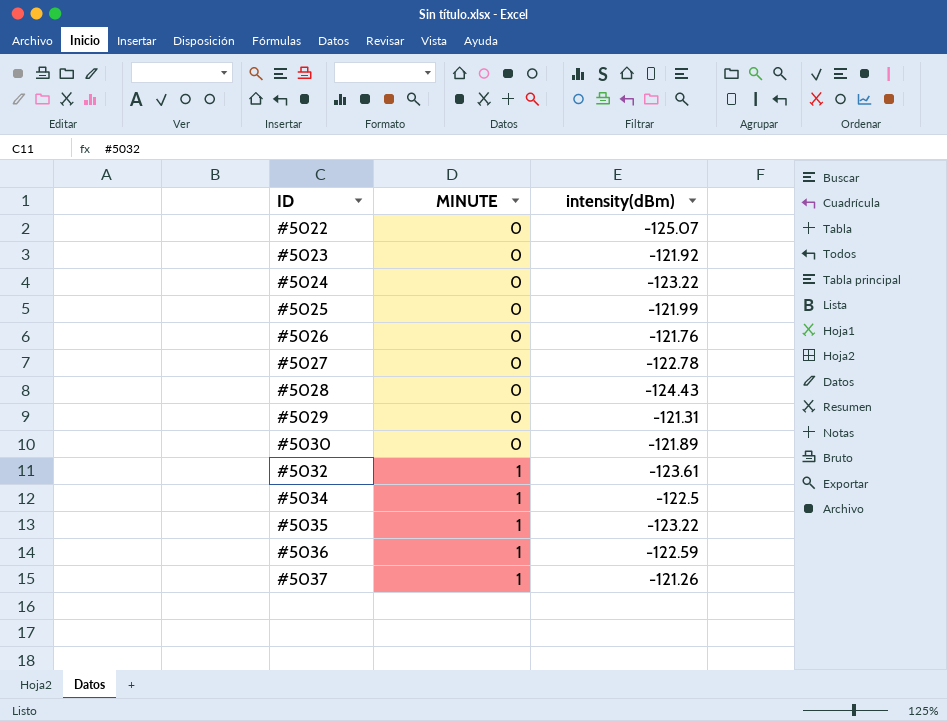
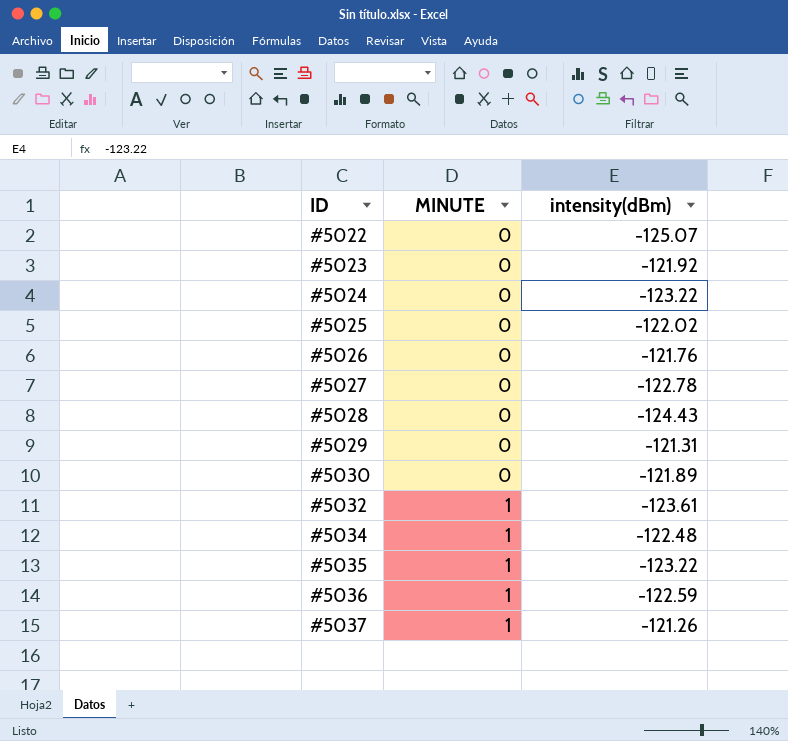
#5025 | intensity(dBm): -121.99 -> -122.02
#5034 | intensity(dBm): -122.5 -> -122.48

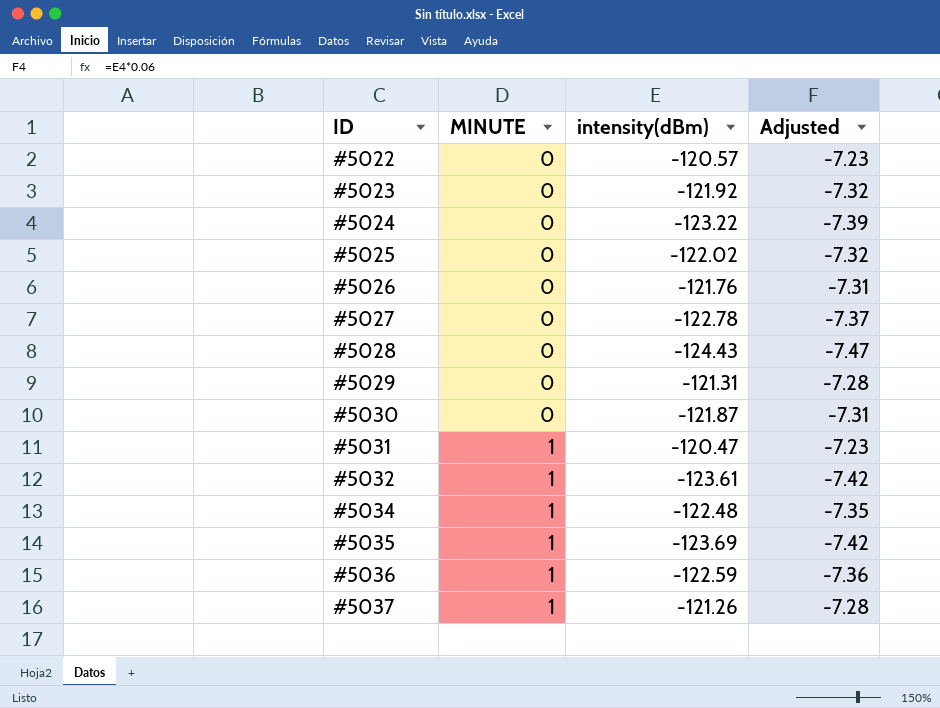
column Adjusted | formula: none -> [intensity(dBm)] * 0.06
#5022 | intensity(dBm): -125.07 -> -120.57
#5030 | intensity(dBm): -121.89 -> -121.87
row #5031: none -> 1 | -120.47 | -7.23
#5035 | intensity(dBm): -123.22 -> -123.69

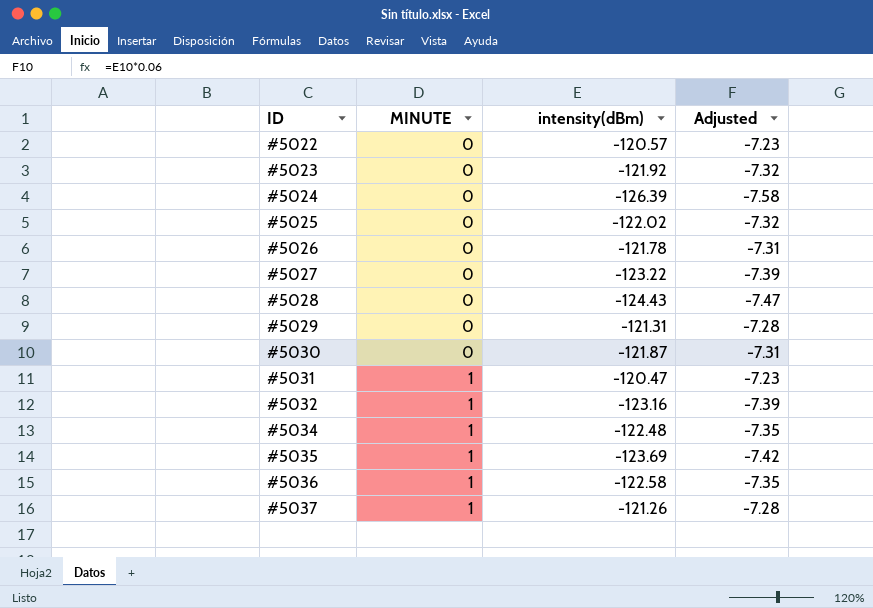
#5024 | intensity(dBm): -123.22 -> -126.39
#5024 | Adjusted: -7.39 -> -7.58
#5026 | intensity(dBm): -121.76 -> -121.78
#5027 | intensity(dBm): -122.78 -> -123.22
#5027 | Adjusted: -7.37 -> -7.39
#5032 | intensity(dBm): -123.61 -> -123.16
#5032 | Adjusted: -7.42 -> -7.39
#5036 | intensity(dBm): -122.59 -> -122.58
#5036 | Adjusted: -7.36 -> -7.35

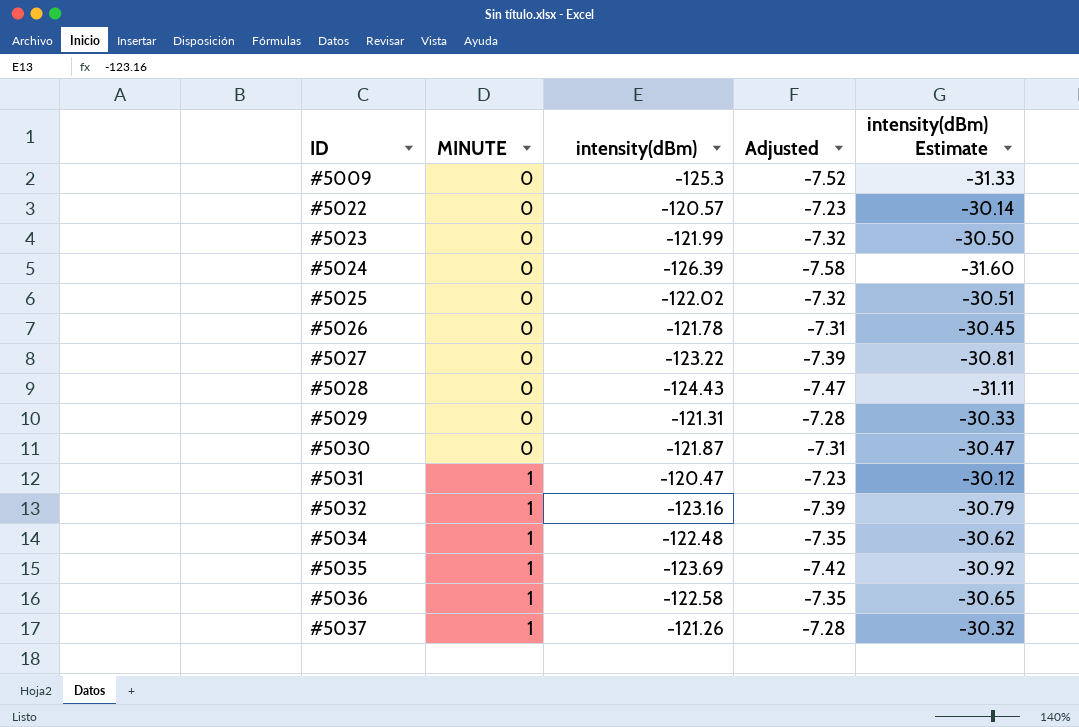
column intensity(dBm) Estimate | formula: none -> [intensity(dBm)] * 0.25
row #5009: none -> 0 | -125.3 | -7.52 | -31.33
#5023 | intensity(dBm): -121.92 -> -121.99

